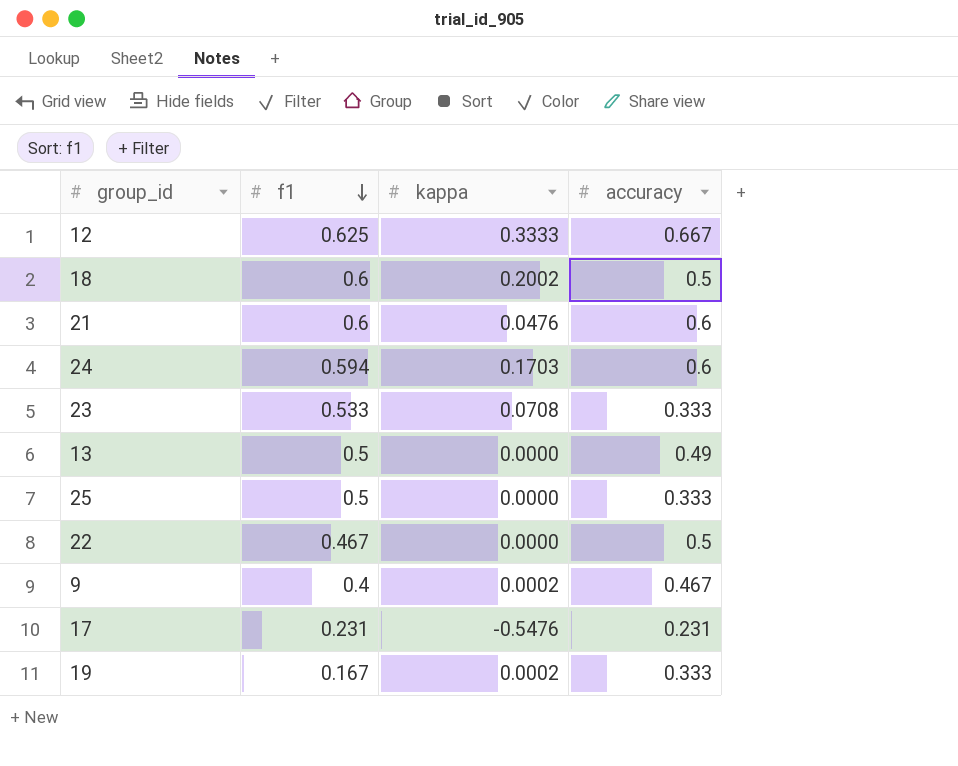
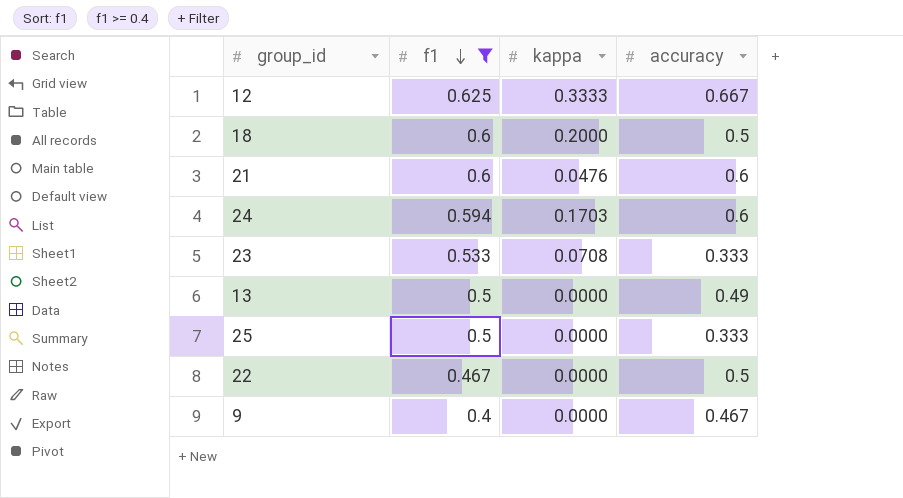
filter: none -> f1 >= 0.4
18 | kappa: 0.2002 -> 0.2000
9 | kappa: 0.0002 -> 0.0000

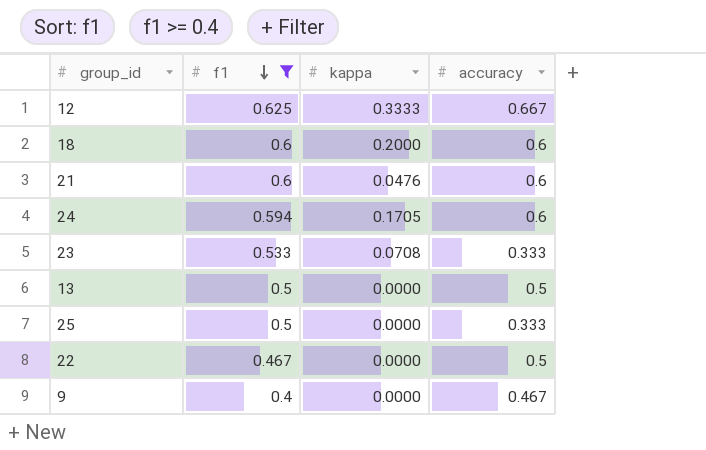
18 | accuracy: 0.5 -> 0.6
24 | kappa: 0.1703 -> 0.1705
13 | accuracy: 0.49 -> 0.5

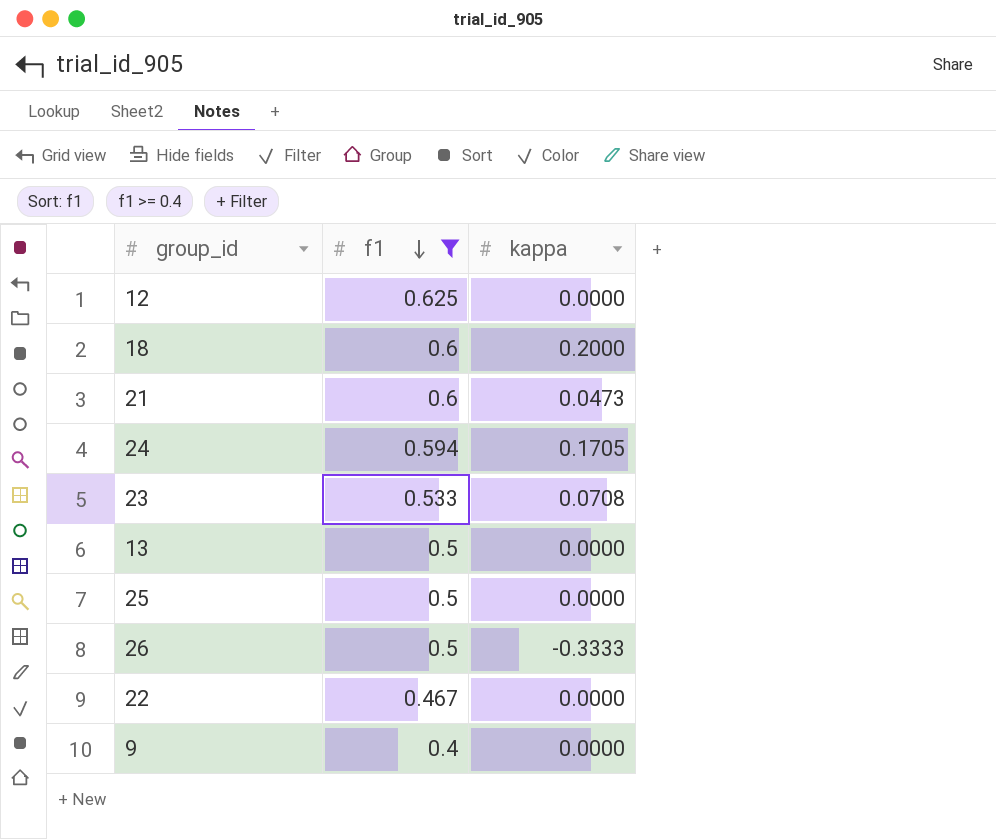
column accuracy | position: 4 -> none
12 | kappa: 0.3333 -> 0.0000
21 | kappa: 0.0476 -> 0.0473
row 26: none -> 0.5 | -0.3333

